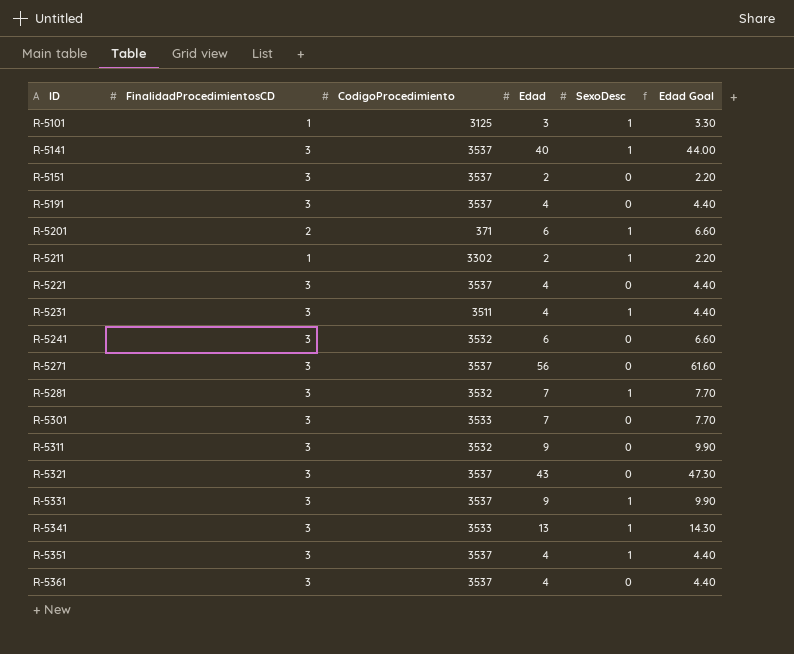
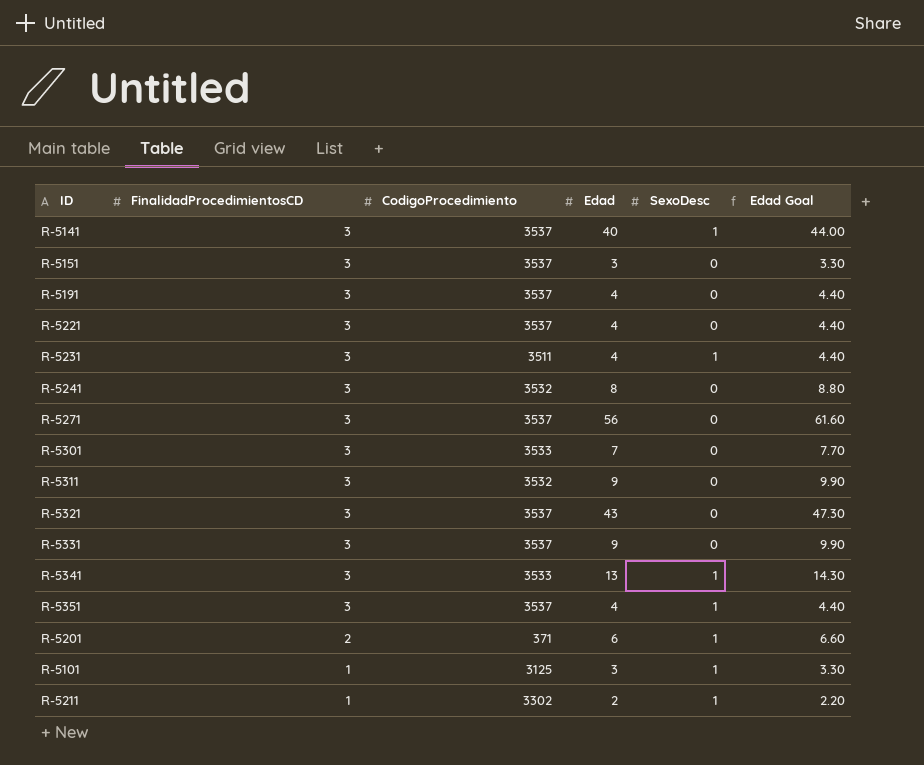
row order: ID ascending -> FinalidadProcedimientosCD descending
row R-5281: 3 | 3532 | 7 | 1 | 7.70 -> none
row R-5361: 3 | 3537 | 4 | 0 | 4.40 -> none
R-5151 | Edad: 2 -> 3
R-5151 | Edad Goal: 2.20 -> 3.30
R-5241 | Edad: 6 -> 8
R-5241 | Edad Goal: 6.60 -> 8.80
R-5331 | SexoDesc: 1 -> 0

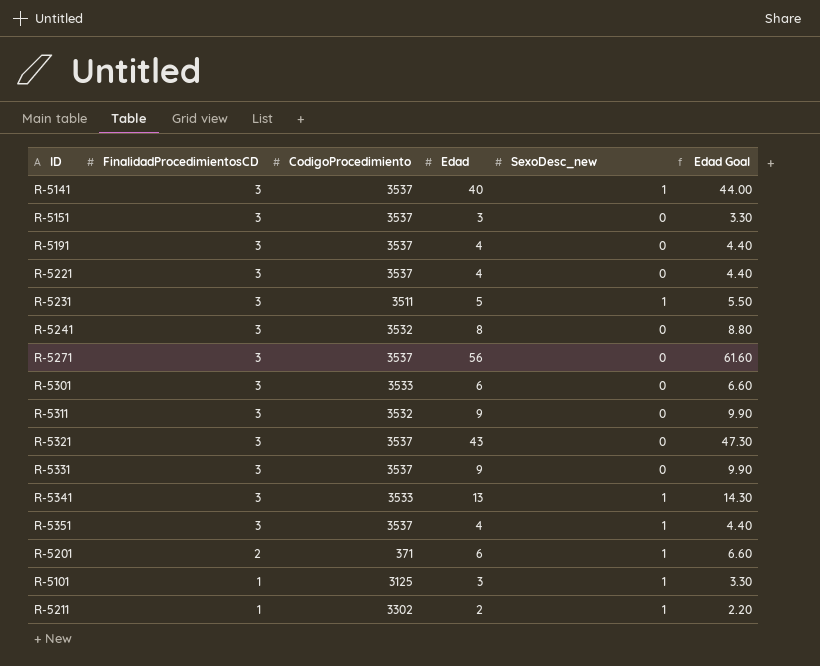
column name: SexoDesc -> SexoDesc_new
R-5231 | Edad: 4 -> 5
R-5231 | Edad Goal: 4.40 -> 5.50
R-5301 | Edad: 7 -> 6
R-5301 | Edad Goal: 7.70 -> 6.60

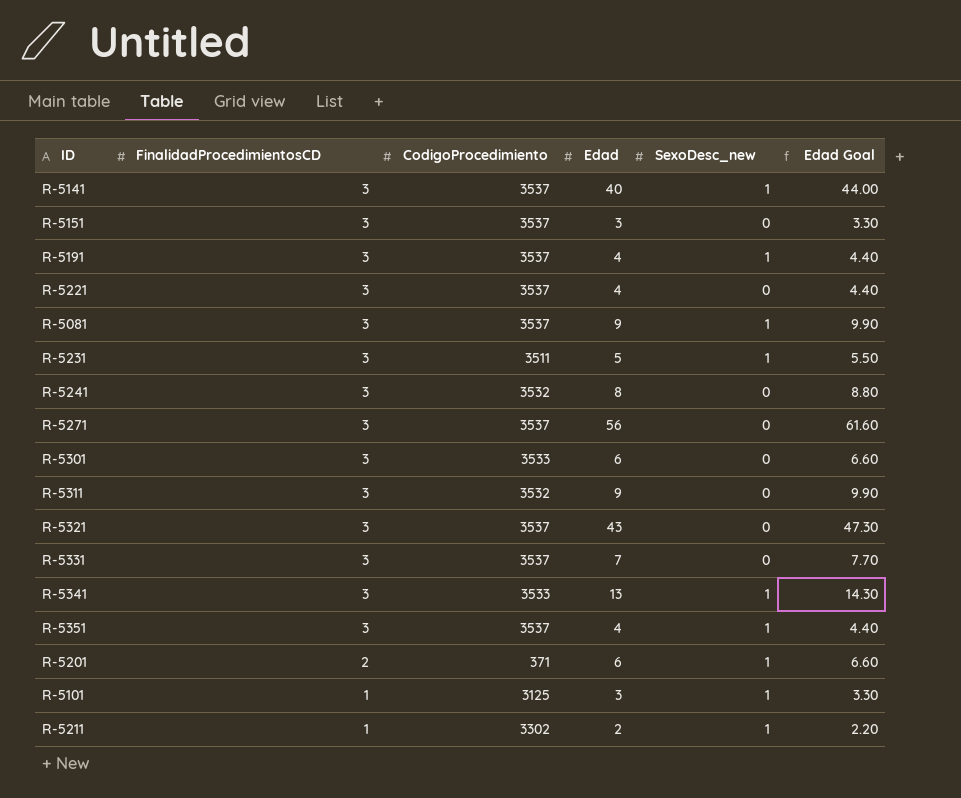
R-5191 | SexoDesc_new: 0 -> 1
row R-5081: none -> 3 | 3537 | 9 | 1 | 9.90
R-5331 | Edad: 9 -> 7
R-5331 | Edad Goal: 9.90 -> 7.70

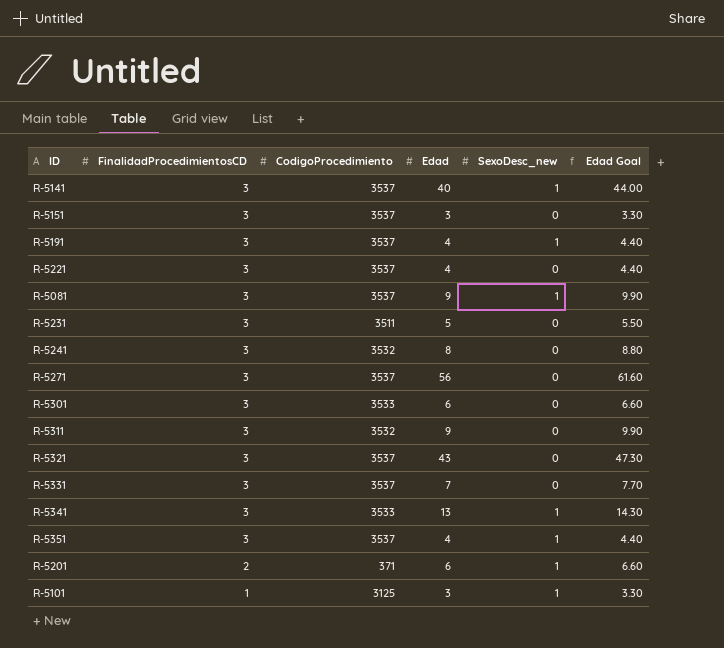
row R-5211: 1 | 3302 | 2 | 1 | 2.20 -> none
R-5231 | SexoDesc_new: 1 -> 0

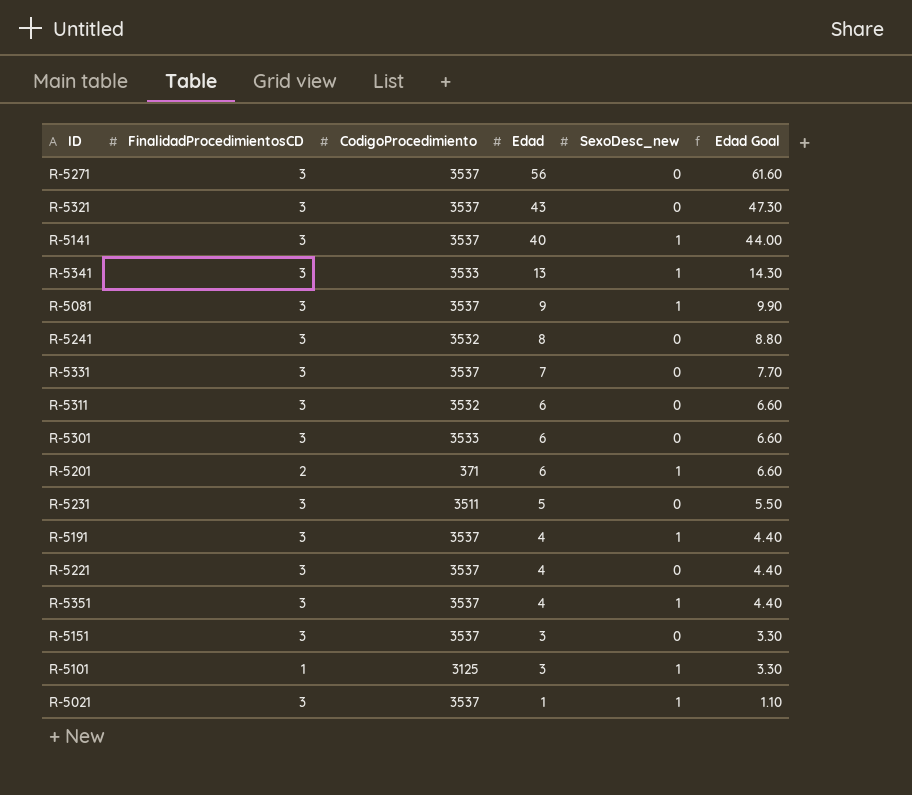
row order: FinalidadProcedimientosCD descending -> Edad descending
R-5311 | Edad: 9 -> 6
R-5311 | Edad Goal: 9.90 -> 6.60
row R-5021: none -> 3 | 3537 | 1 | 1 | 1.10

